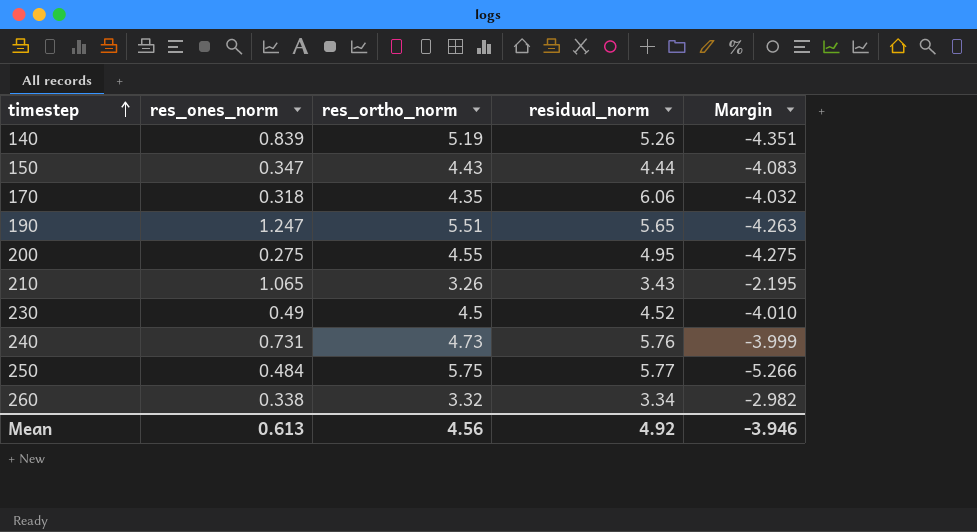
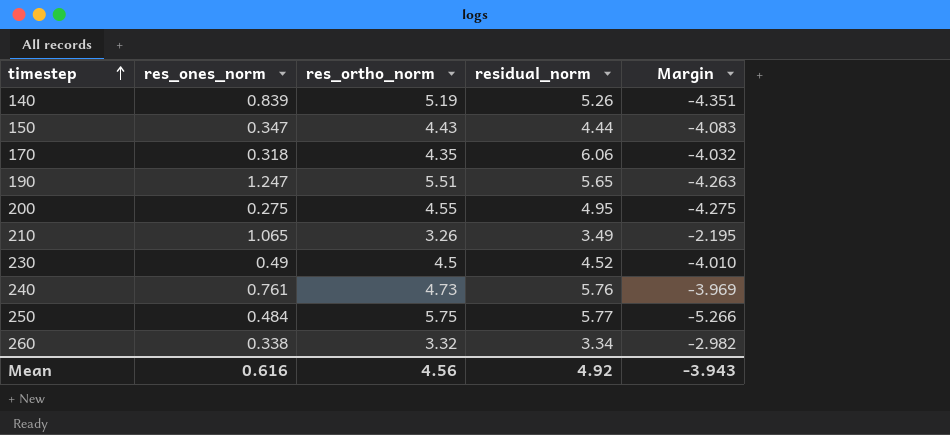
210 | residual_norm: 3.43 -> 3.49
240 | res_ones_norm: 0.731 -> 0.761
240 | Margin: -3.999 -> -3.969
Mean | res_ones_norm: 0.613 -> 0.616
Mean | Margin: -3.946 -> -3.943

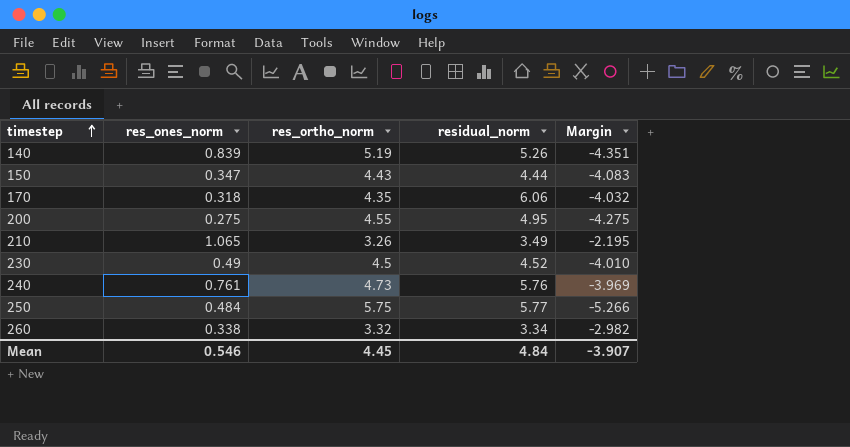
row 190: 1.247 | 5.51 | 5.65 | -4.263 -> none
Mean | res_ones_norm: 0.616 -> 0.546
Mean | res_ortho_norm: 4.56 -> 4.45
Mean | residual_norm: 4.92 -> 4.84
Mean | Margin: -3.943 -> -3.907

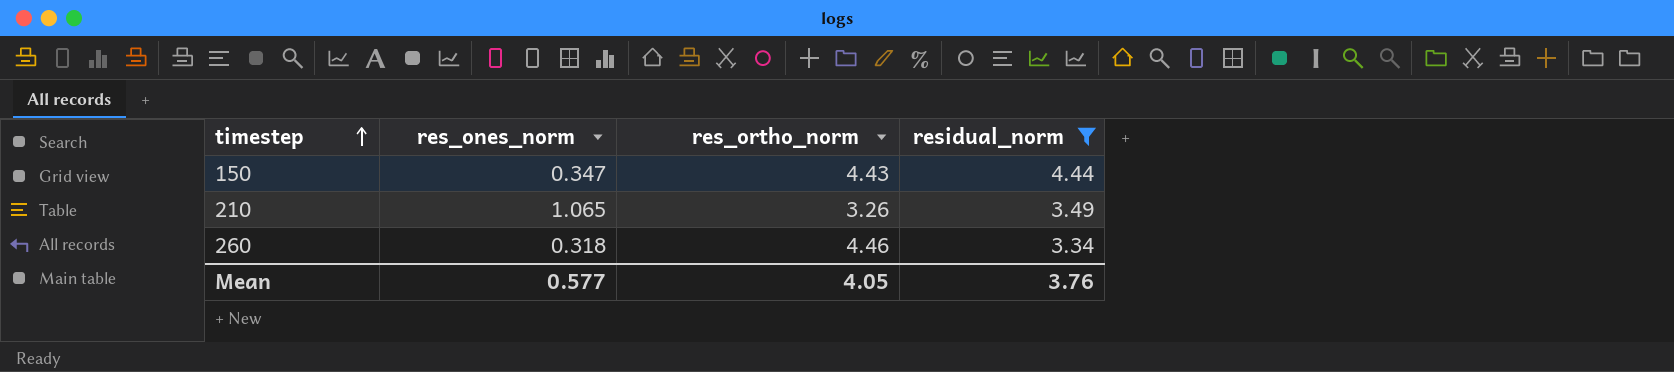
filter: none -> residual_norm <= 4.44
column Margin | formula: [res_ones_norm] - [res_ortho_norm] -> none
260 | res_ones_norm: 0.338 -> 0.318
260 | res_ortho_norm: 3.32 -> 4.46
Mean | res_ones_norm: 0.546 -> 0.577
Mean | res_ortho_norm: 4.45 -> 4.05
Mean | residual_norm: 4.84 -> 3.76

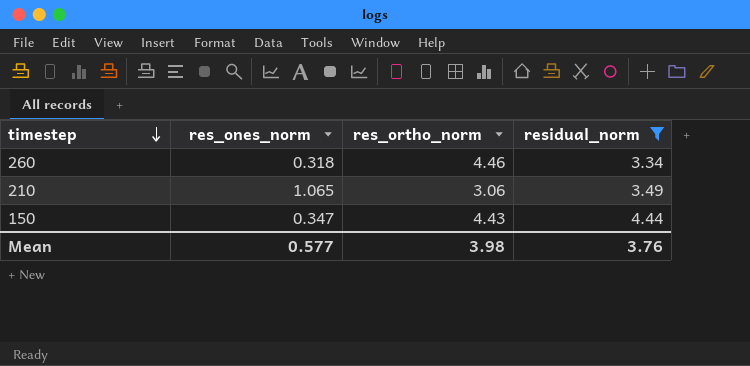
row order: timestep ascending -> timestep descending
210 | res_ortho_norm: 3.26 -> 3.06
Mean | res_ortho_norm: 4.05 -> 3.98

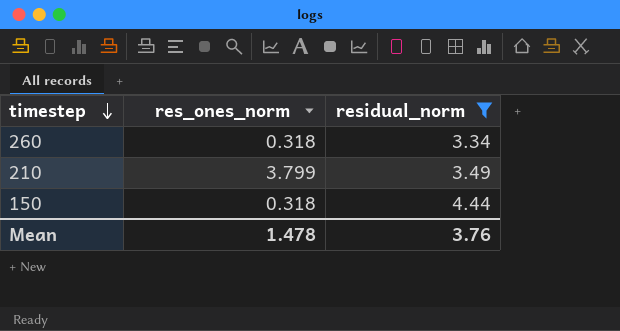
column res_ortho_norm | position: 3 -> none
210 | res_ones_norm: 1.065 -> 3.799
150 | res_ones_norm: 0.347 -> 0.318
Mean | res_ones_norm: 0.577 -> 1.478

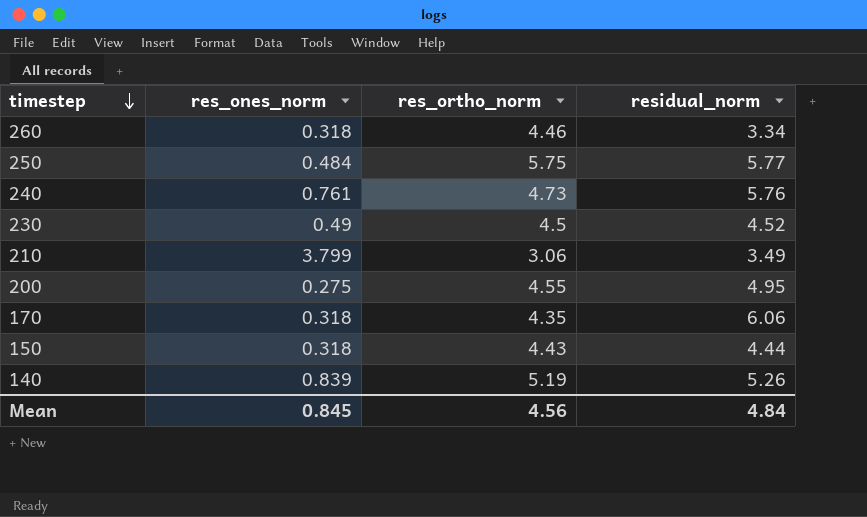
filter: residual_norm <= 4.44 -> none
column res_ortho_norm | position: none -> 3
Mean | res_ones_norm: 1.478 -> 0.845
Mean | residual_norm: 3.76 -> 4.84

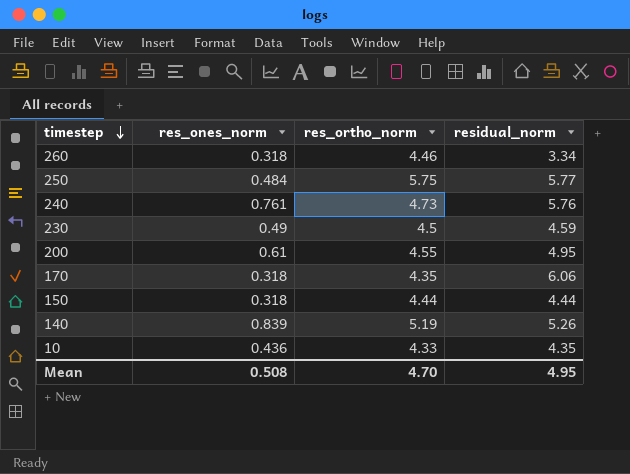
row 210: 3.799 | 3.06 | 3.49 -> none
230 | residual_norm: 4.52 -> 4.59
200 | res_ones_norm: 0.275 -> 0.61
150 | res_ortho_norm: 4.43 -> 4.44
row 10: none -> 0.436 | 4.33 | 4.35
Mean | res_ones_norm: 0.845 -> 0.508
Mean | res_ortho_norm: 4.56 -> 4.70
Mean | residual_norm: 4.84 -> 4.95

